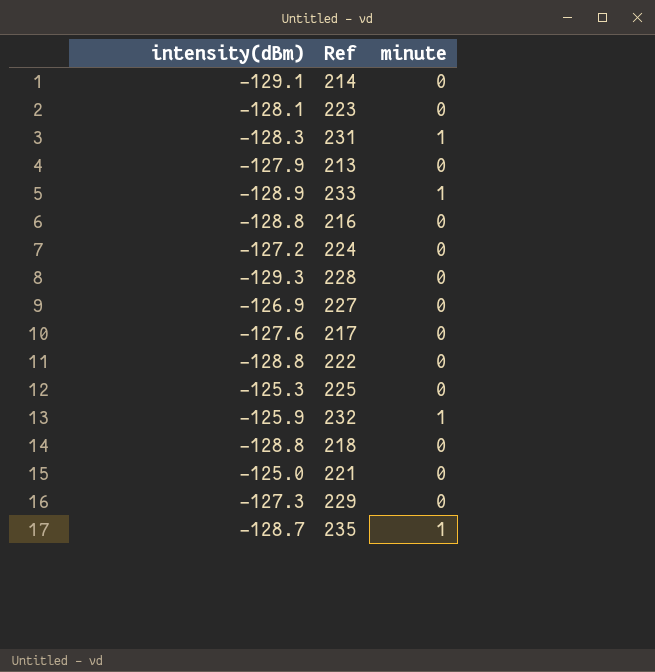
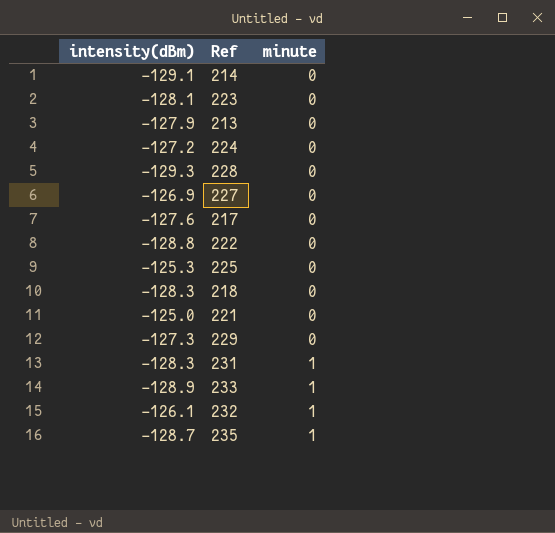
row order: none -> minute ascending
row 216: -128.8 | 0 -> none
218 | intensity(dBm): -128.8 -> -128.3
232 | intensity(dBm): -125.9 -> -126.1

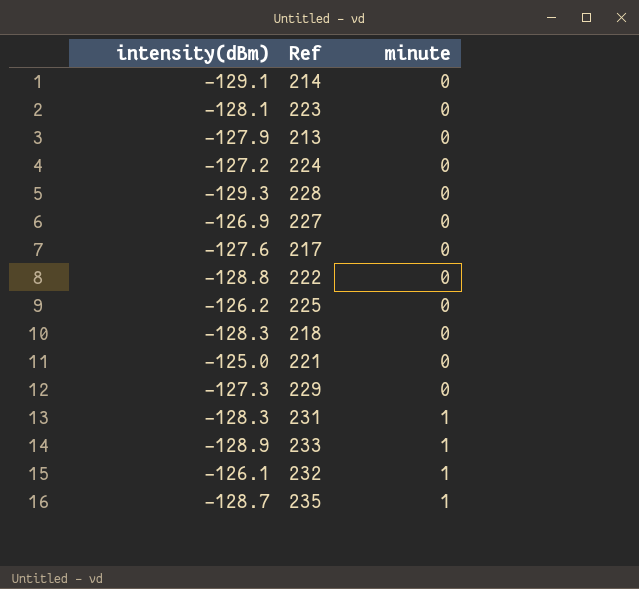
225 | intensity(dBm): -125.3 -> -126.2

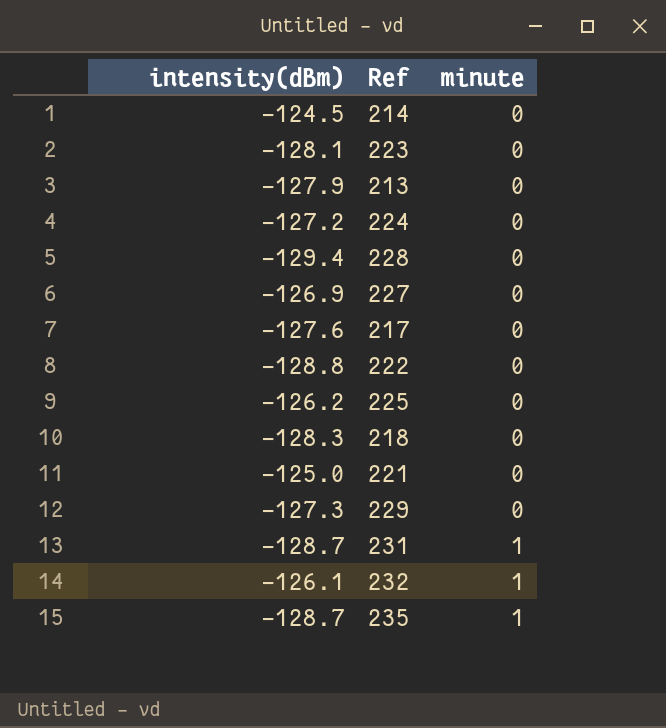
row 233: -128.9 | 1 -> none
214 | intensity(dBm): -129.1 -> -124.5
228 | intensity(dBm): -129.3 -> -129.4
231 | intensity(dBm): -128.3 -> -128.7

